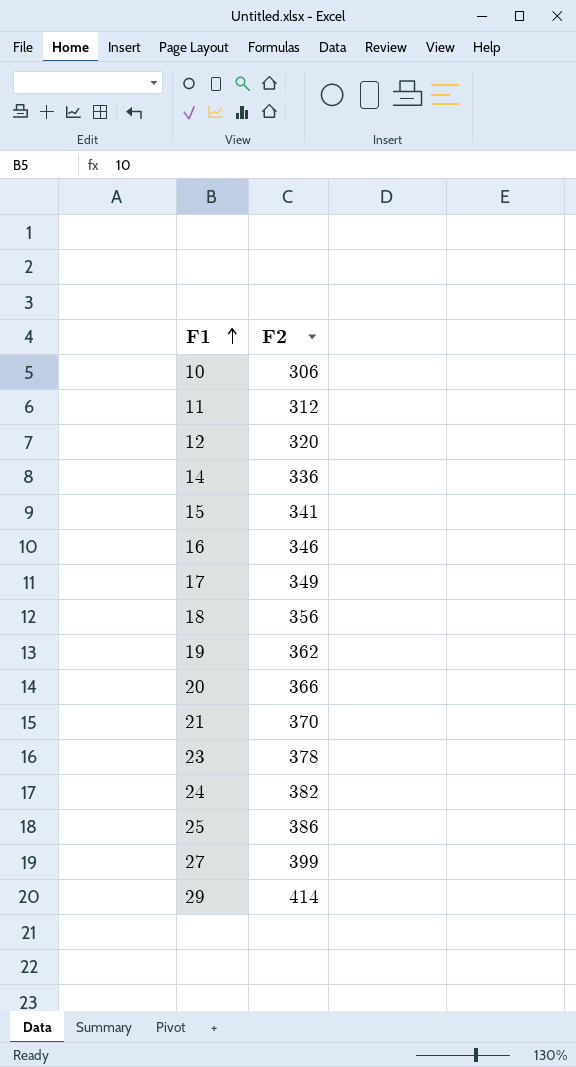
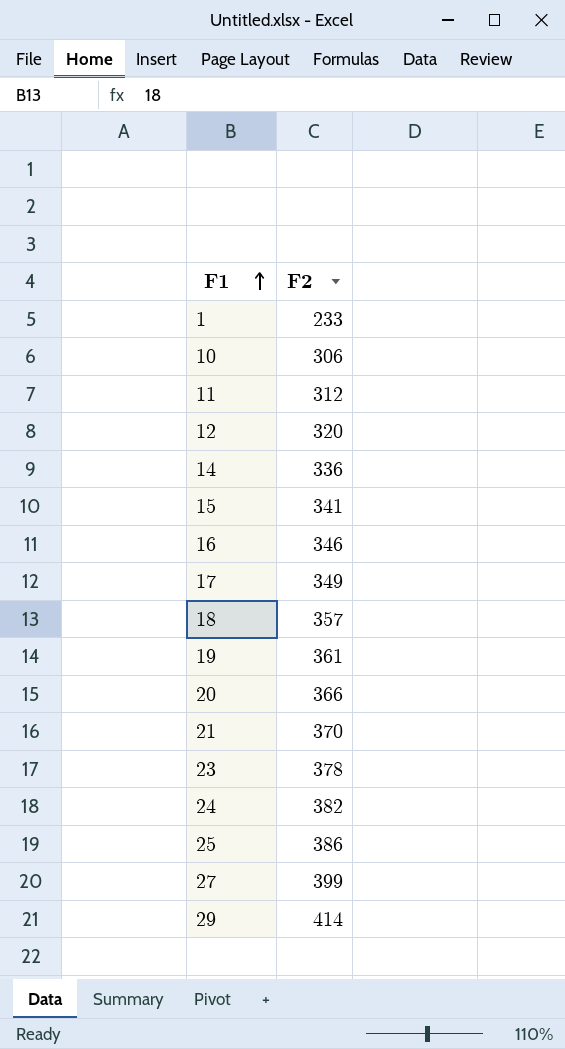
row 1: none -> 233
18 | F2: 356 -> 357
19 | F2: 362 -> 361

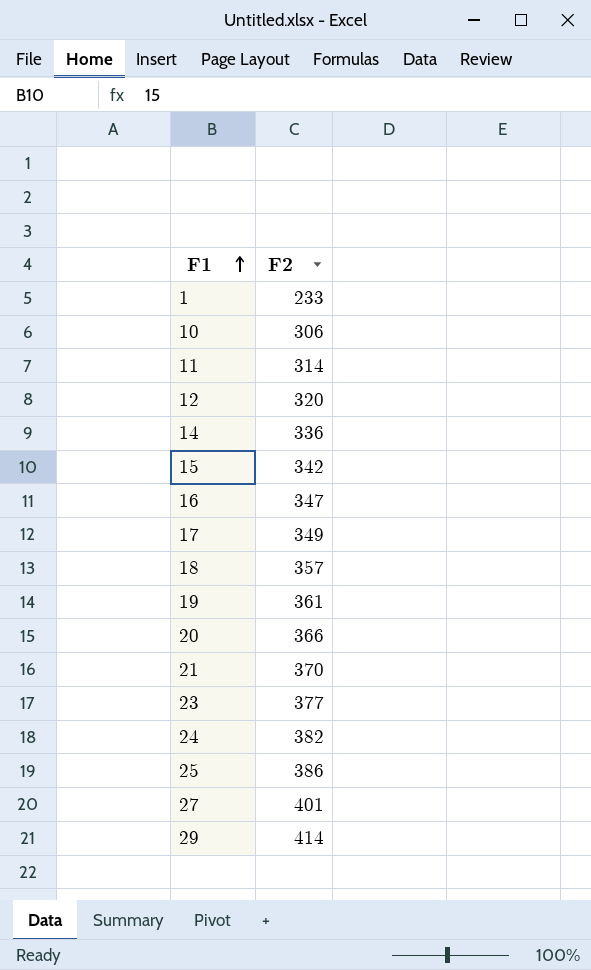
11 | F2: 312 -> 314
15 | F2: 341 -> 342
16 | F2: 346 -> 347
23 | F2: 378 -> 377
27 | F2: 399 -> 401

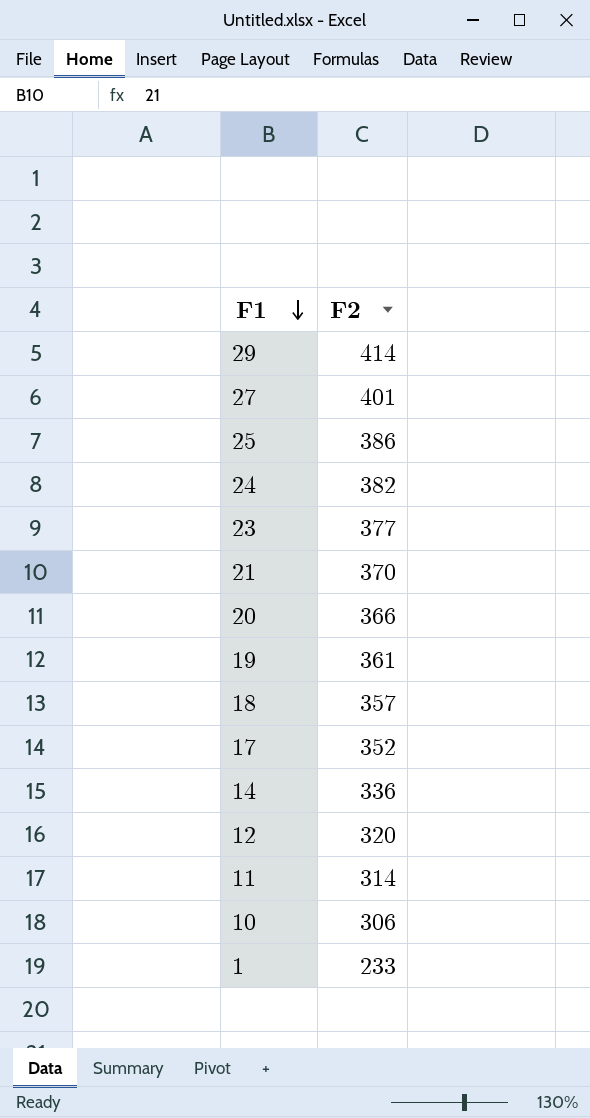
row order: F1 ascending -> F1 descending
row 15: 342 -> none
row 16: 347 -> none
17 | F2: 349 -> 352

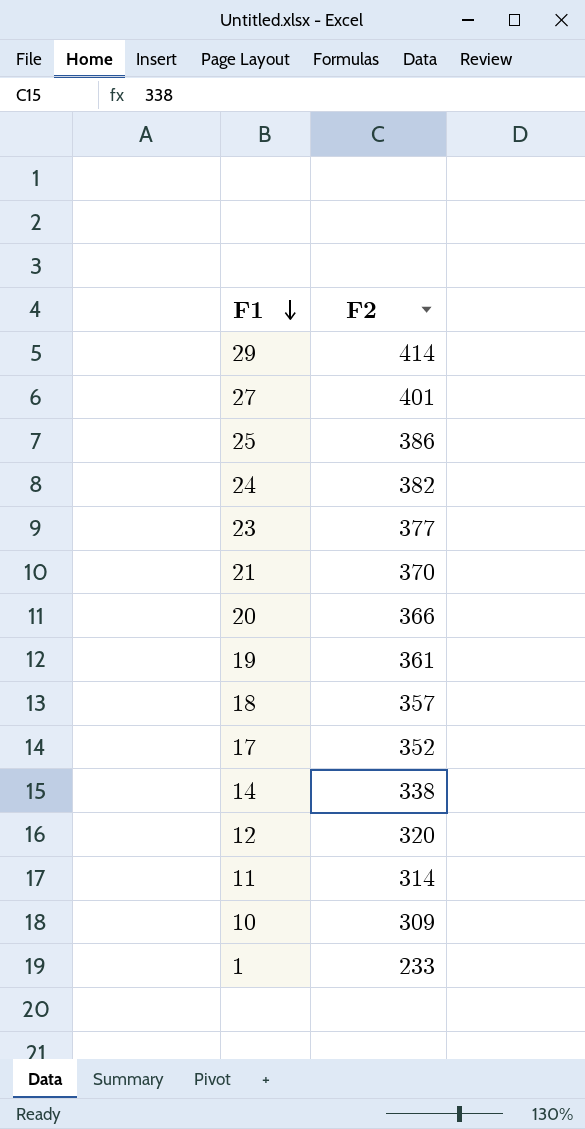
14 | F2: 336 -> 338
10 | F2: 306 -> 309

